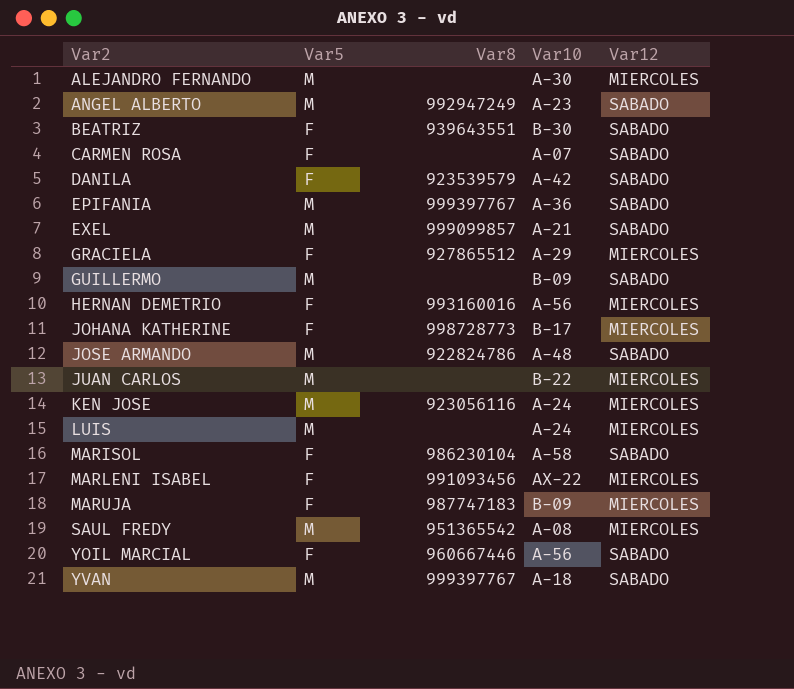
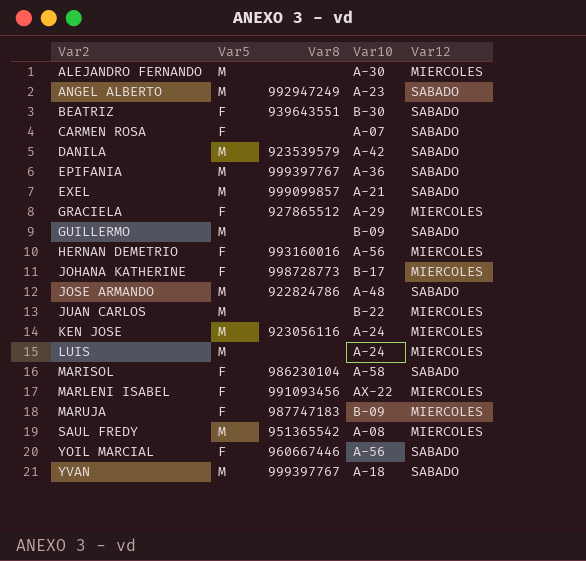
DANILA | Var5: F -> M

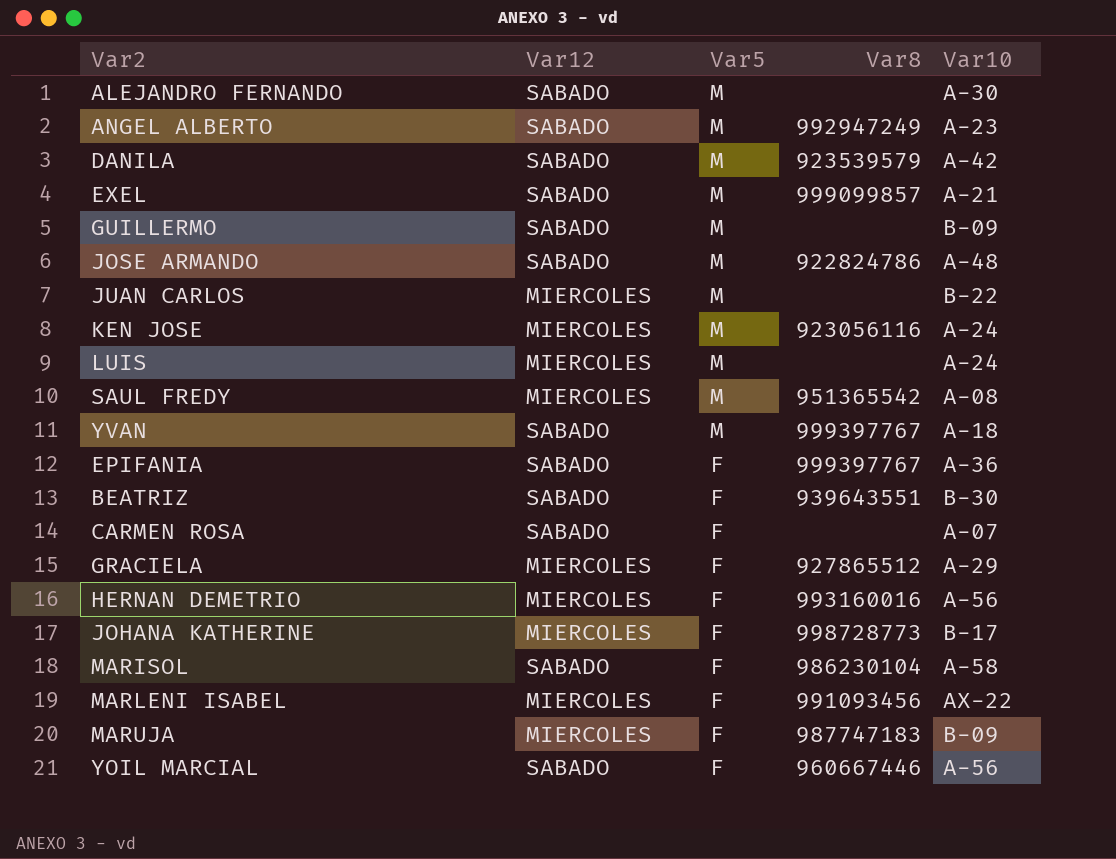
row order: Var2 ascending -> Var5 descending
column Var12 | position: 5 -> 2
ALEJANDRO FERNANDO | Var12: MIERCOLES -> SABADO
EPIFANIA | Var5: M -> F

